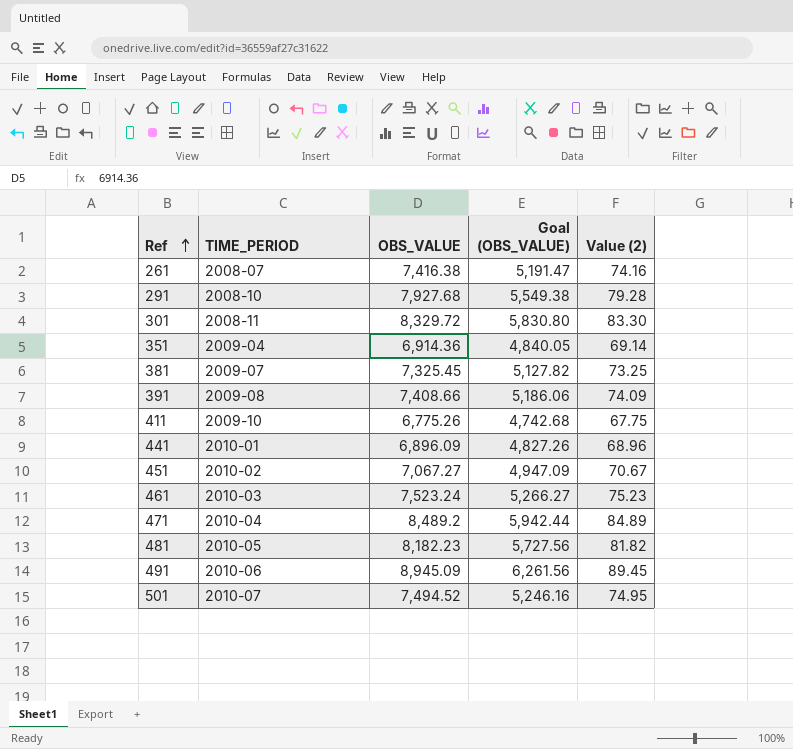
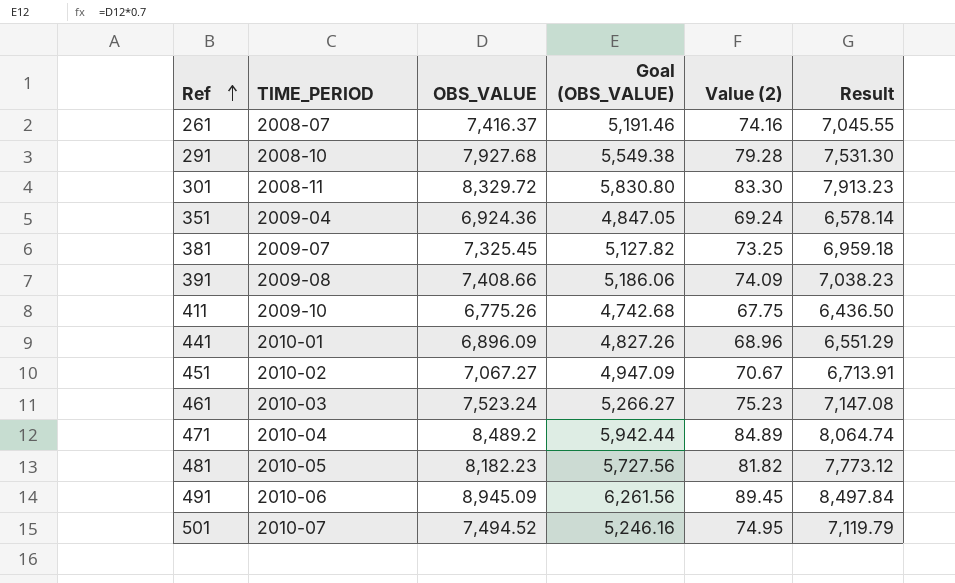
column Result | formula: none -> [OBS_VALUE] * 0.95
261 | OBS_VALUE: 7,416.38 -> 7,416.37
261 | Goal (OBS_VALUE): 5,191.47 -> 5,191.46
351 | OBS_VALUE: 6,914.36 -> 6,924.36
351 | Goal (OBS_VALUE): 4,840.05 -> 4,847.05
351 | Value (2): 69.14 -> 69.24

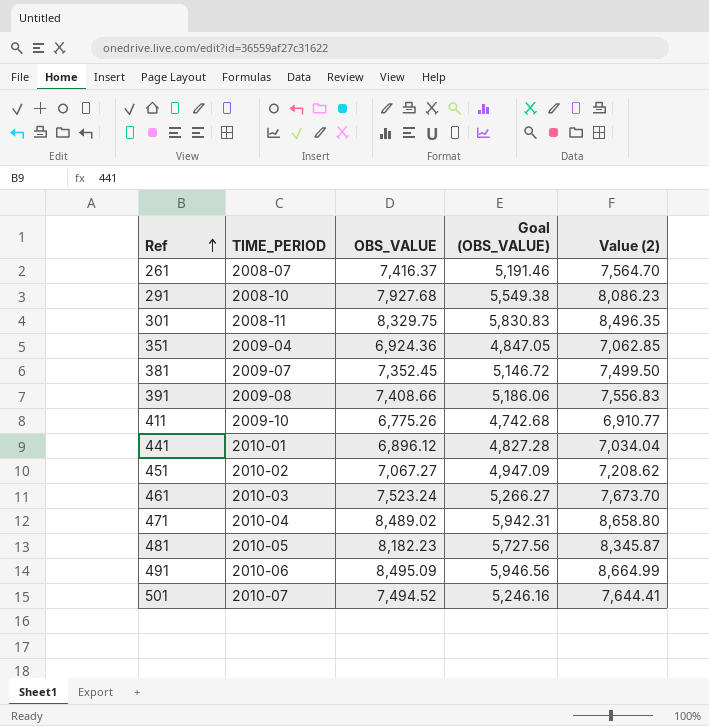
column Result | formula: [OBS_VALUE] * 0.95 -> none
column Value (2) | formula: [OBS_VALUE] * 0.01 -> [OBS_VALUE] * 1.02
301 | OBS_VALUE: 8,329.72 -> 8,329.75
301 | Goal (OBS_VALUE): 5,830.80 -> 5,830.83
381 | OBS_VALUE: 7,325.45 -> 7,352.45
381 | Goal (OBS_VALUE): 5,127.82 -> 5,146.72
441 | OBS_VALUE: 6,896.09 -> 6,896.12
441 | Goal (OBS_VALUE): 4,827.26 -> 4,827.28
471 | OBS_VALUE: 8,489.2 -> 8,489.02
471 | Goal (OBS_VALUE): 5,942.44 -> 5,942.31
491 | OBS_VALUE: 8,945.09 -> 8,495.09
491 | Goal (OBS_VALUE): 6,261.56 -> 5,946.56

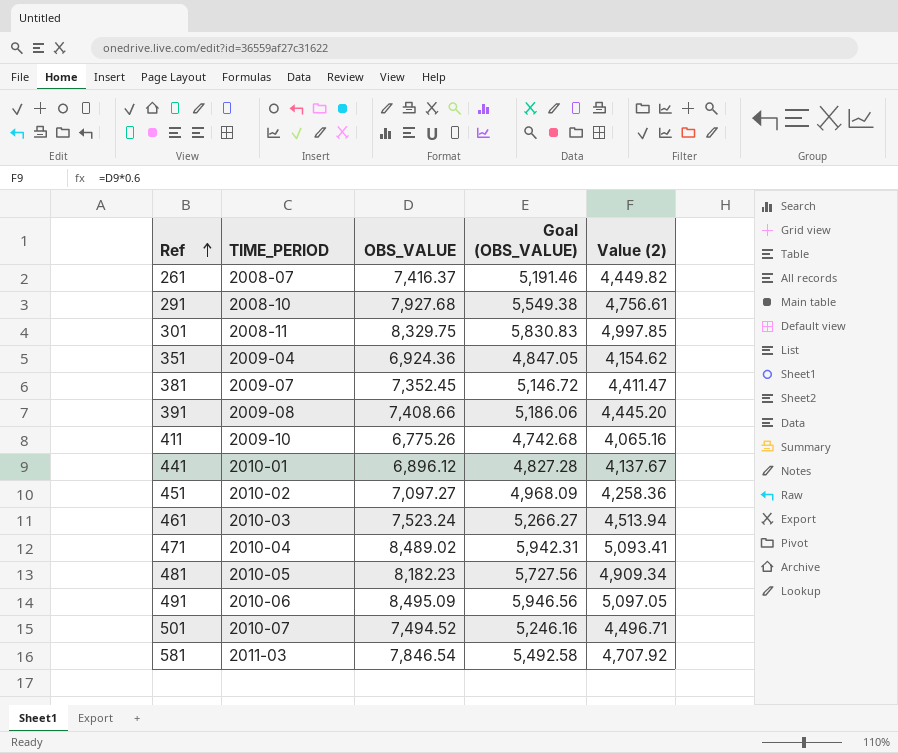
column Value (2) | formula: [OBS_VALUE] * 1.02 -> [OBS_VALUE] * 0.6
451 | OBS_VALUE: 7,067.27 -> 7,097.27
451 | Goal (OBS_VALUE): 4,947.09 -> 4,968.09
row 581: none -> 2011-03 | 7,846.54 | 5,492.58 | 4,707.92

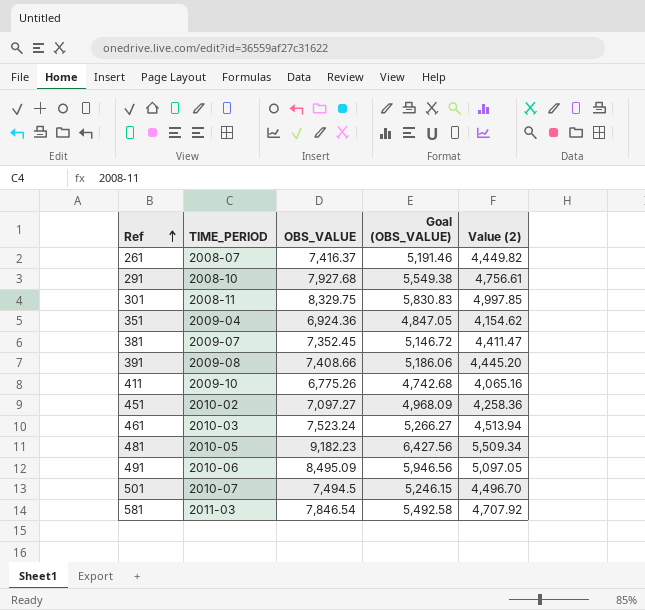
row 441: 2010-01 | 6,896.12 | 4,827.28 | 4,137.67 -> none
row 471: 2010-04 | 8,489.02 | 5,942.31 | 5,093.41 -> none
481 | OBS_VALUE: 8,182.23 -> 9,182.23
481 | Goal (OBS_VALUE): 5,727.56 -> 6,427.56
481 | Value (2): 4,909.34 -> 5,509.34
501 | OBS_VALUE: 7,494.52 -> 7,494.5
501 | Goal (OBS_VALUE): 5,246.16 -> 5,246.15
501 | Value (2): 4,496.71 -> 4,496.70

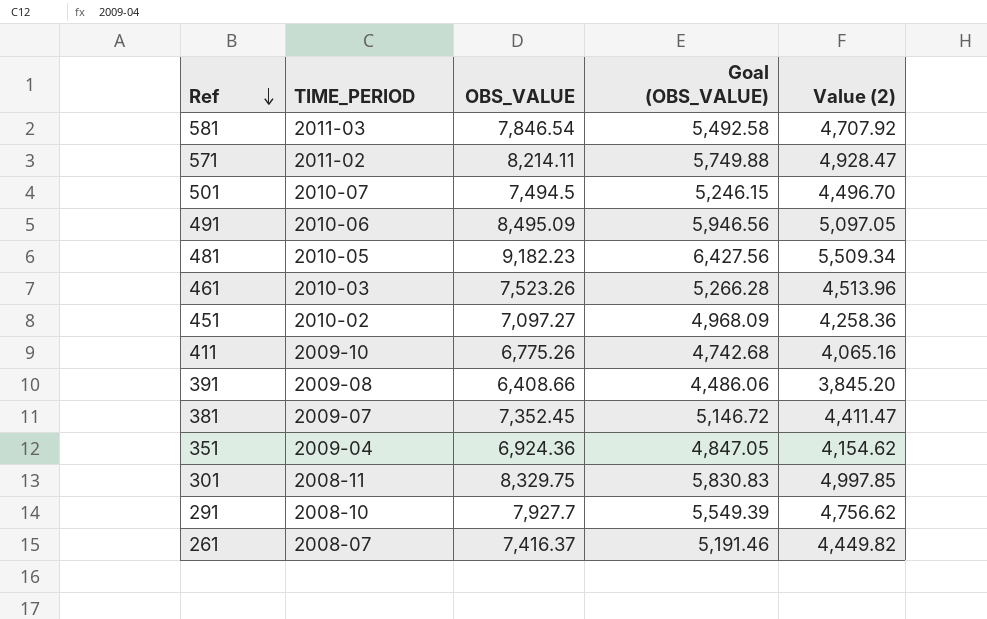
row order: Ref ascending -> Ref descending
row 571: none -> 2011-02 | 8,214.11 | 5,749.88 | 4,928.47
461 | OBS_VALUE: 7,523.24 -> 7,523.26
461 | Goal (OBS_VALUE): 5,266.27 -> 5,266.28
461 | Value (2): 4,513.94 -> 4,513.96
391 | OBS_VALUE: 7,408.66 -> 6,408.66
391 | Goal (OBS_VALUE): 5,186.06 -> 4,486.06
391 | Value (2): 4,445.20 -> 3,845.20
291 | OBS_VALUE: 7,927.68 -> 7,927.7
291 | Goal (OBS_VALUE): 5,549.38 -> 5,549.39
291 | Value (2): 4,756.61 -> 4,756.62

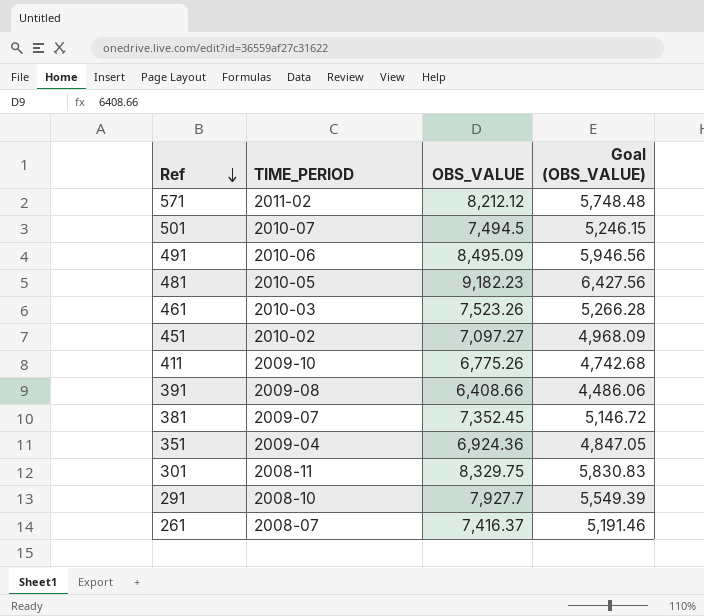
column Value (2) | formula: [OBS_VALUE] * 0.6 -> none
row 581: 2011-03 | 7,846.54 | 5,492.58 | 4,707.92 -> none
571 | OBS_VALUE: 8,214.11 -> 8,212.12
571 | Goal (OBS_VALUE): 5,749.88 -> 5,748.48

